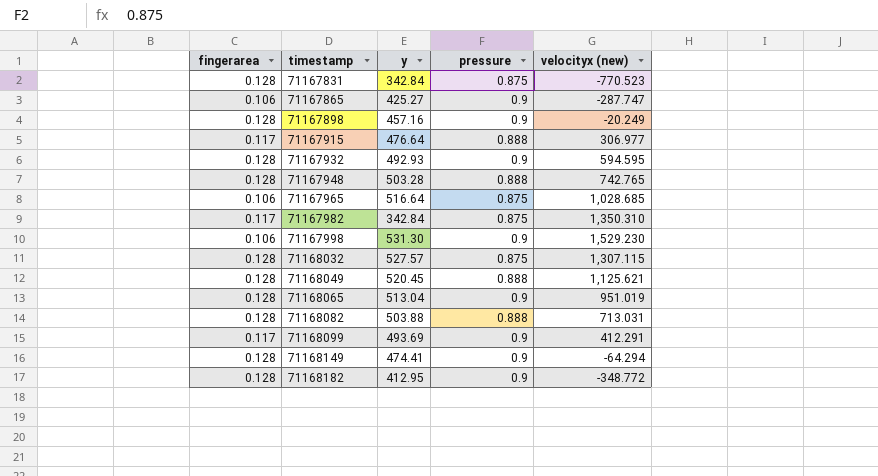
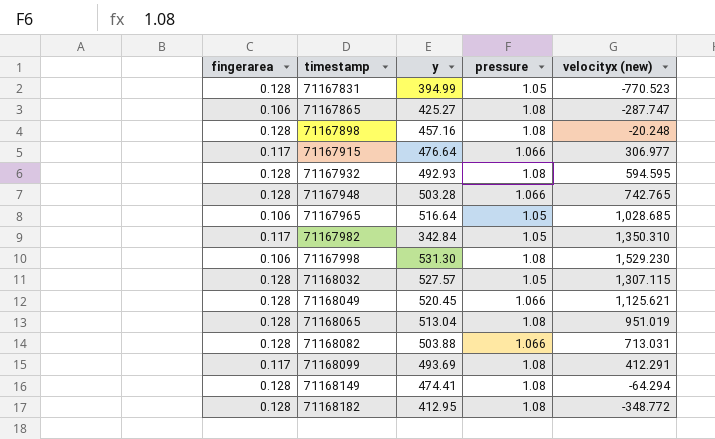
71167831 | y: 342.84 -> 394.99
71167831 | pressure: 0.875 -> 1.05
71167865 | pressure: 0.9 -> 1.08
71167898 | pressure: 0.9 -> 1.08
71167898 | velocityx (new): -20.249 -> -20.248
71167915 | pressure: 0.888 -> 1.066
71167932 | pressure: 0.9 -> 1.08
71167948 | pressure: 0.888 -> 1.066
71167965 | pressure: 0.875 -> 1.05
71167982 | pressure: 0.875 -> 1.05
71167998 | pressure: 0.9 -> 1.08
71168032 | pressure: 0.875 -> 1.05
71168049 | pressure: 0.888 -> 1.066
71168065 | pressure: 0.9 -> 1.08
71168082 | pressure: 0.888 -> 1.066
71168099 | pressure: 0.9 -> 1.08
71168149 | pressure: 0.9 -> 1.08
71168182 | pressure: 0.9 -> 1.08

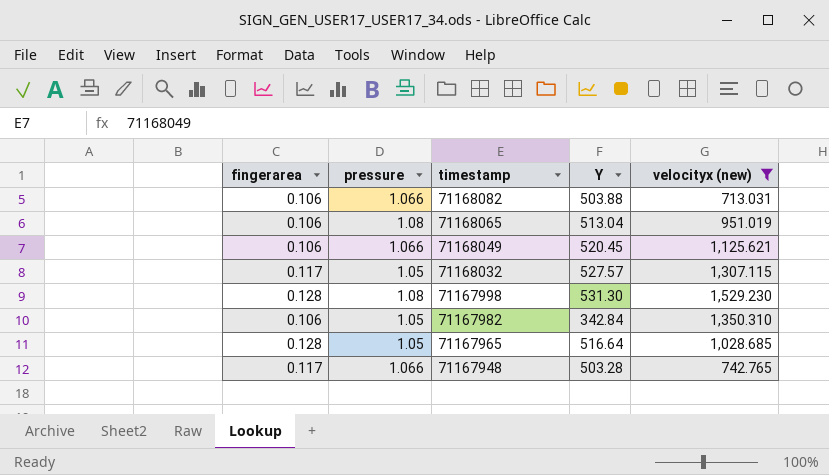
filter: none -> velocityx (new) >= 713.031
row order: timestamp ascending -> timestamp descending
column pressure | position: 4 -> 2
column name: y -> Y
71168082 | fingerarea: 0.128 -> 0.106
71168065 | fingerarea: 0.128 -> 0.106
71168049 | fingerarea: 0.128 -> 0.106
71168032 | fingerarea: 0.128 -> 0.117
71167998 | fingerarea: 0.106 -> 0.128
71167982 | fingerarea: 0.117 -> 0.106
71167965 | fingerarea: 0.106 -> 0.128
71167948 | fingerarea: 0.128 -> 0.117

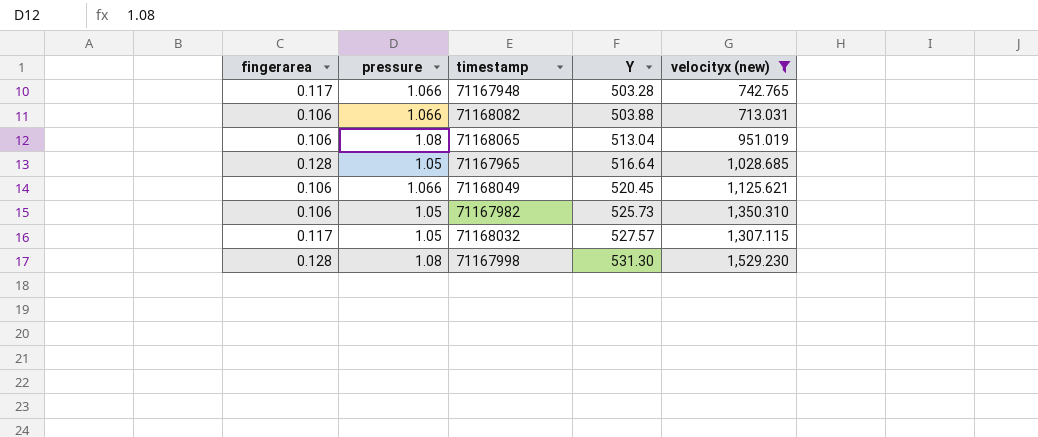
row order: timestamp descending -> Y ascending
71167982 | Y: 342.84 -> 525.73

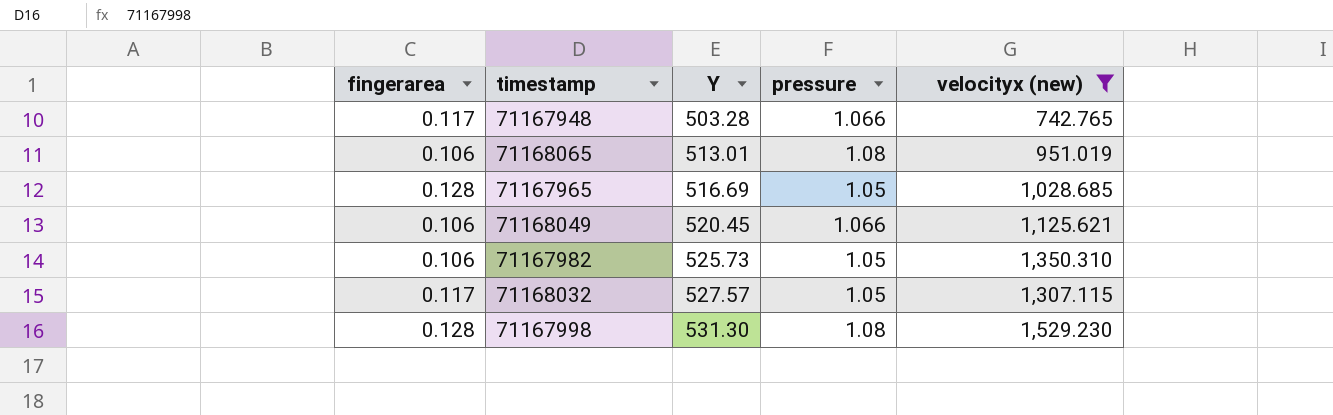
column pressure | position: 2 -> 4
row 71168082: 0.106 | 1.066 | 503.88 | 713.031 -> none
71168065 | Y: 513.04 -> 513.01
71167965 | Y: 516.64 -> 516.69

